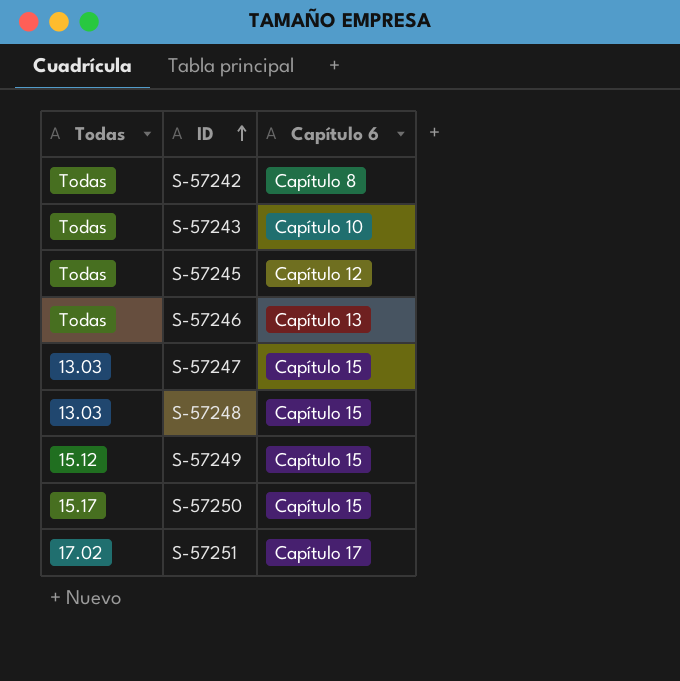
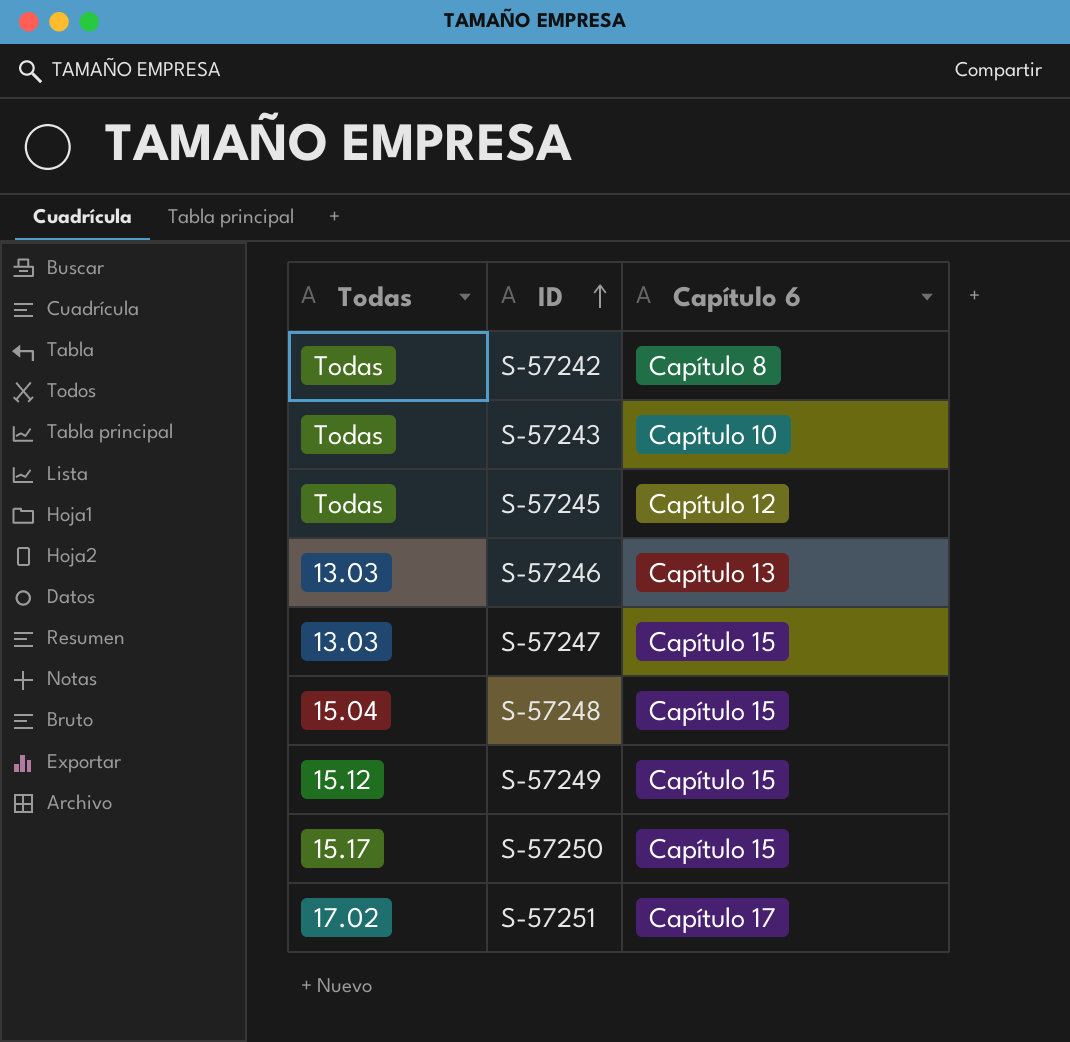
S-57246 | Todas: Todas -> 13.03
S-57248 | Todas: 13.03 -> 15.04

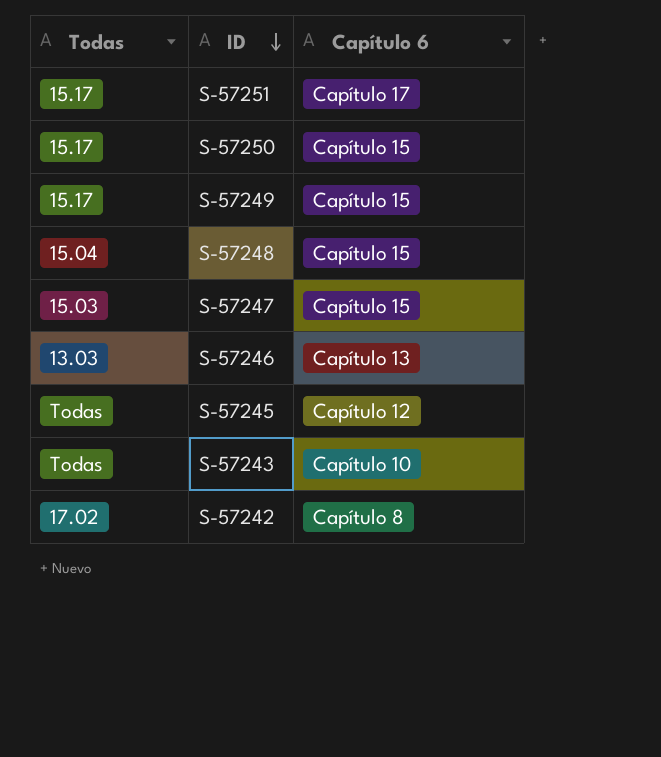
row order: ID ascending -> ID descending
S-57251 | Todas: 17.02 -> 15.17
S-57249 | Todas: 15.12 -> 15.17
S-57247 | Todas: 13.03 -> 15.03
S-57242 | Todas: Todas -> 17.02

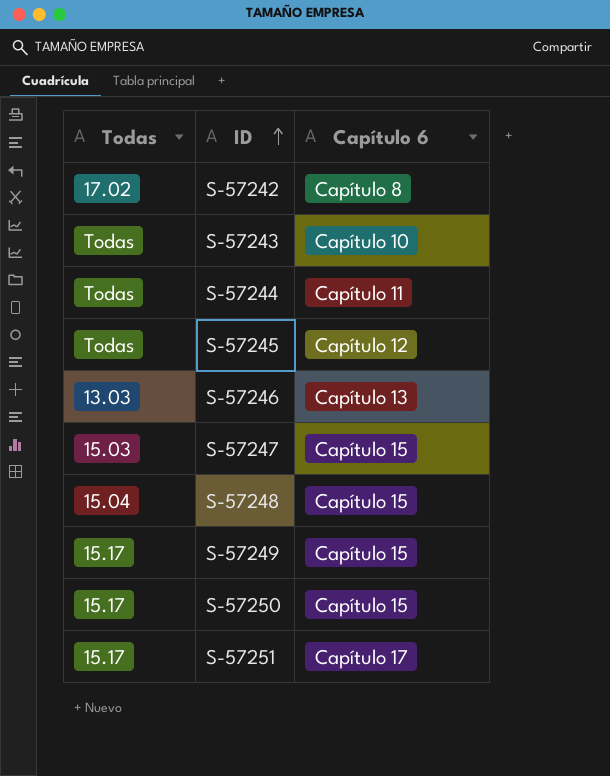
row order: ID descending -> ID ascending
row S-57244: none -> Todas | Capítulo 11

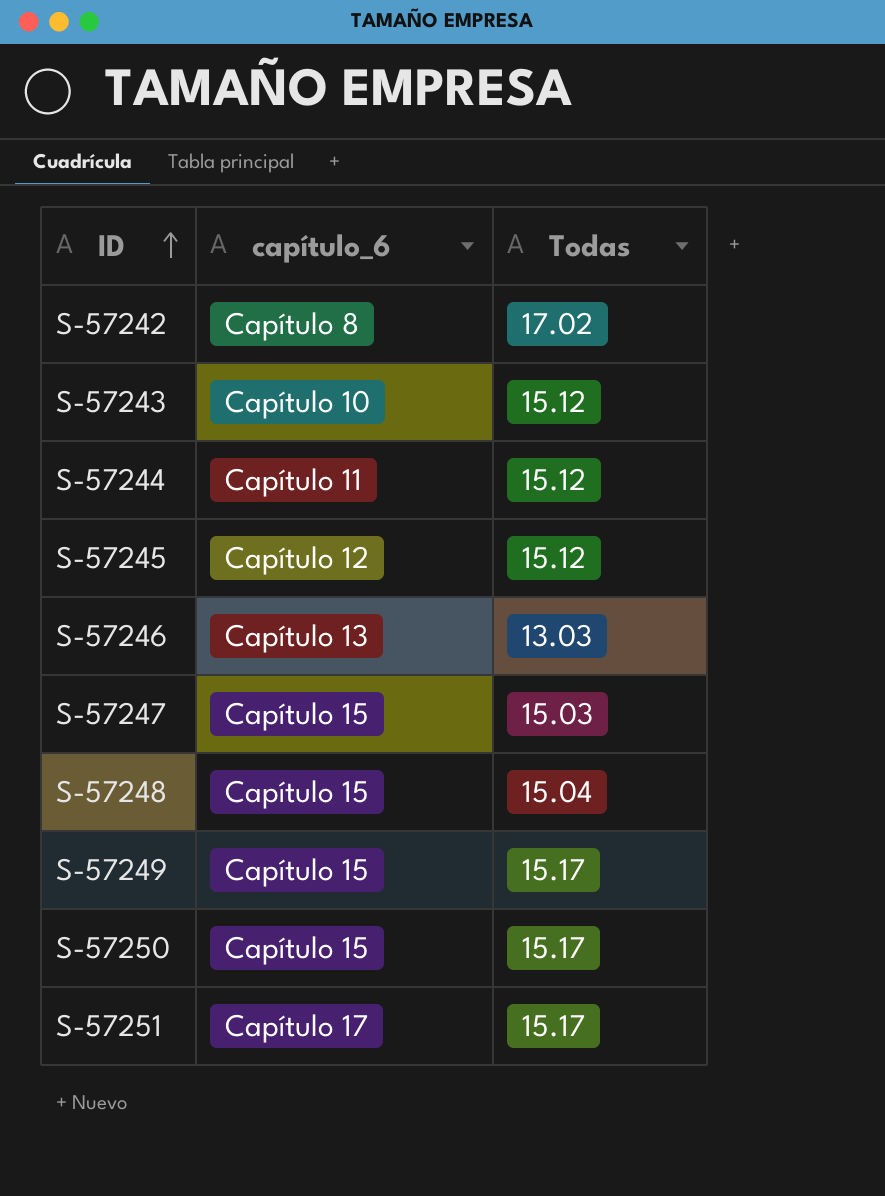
column name: Capítulo 6 -> capítulo_6
column Todas | position: 1 -> 3
S-57243 | Todas: Todas -> 15.12
S-57244 | Todas: Todas -> 15.12
S-57245 | Todas: Todas -> 15.12

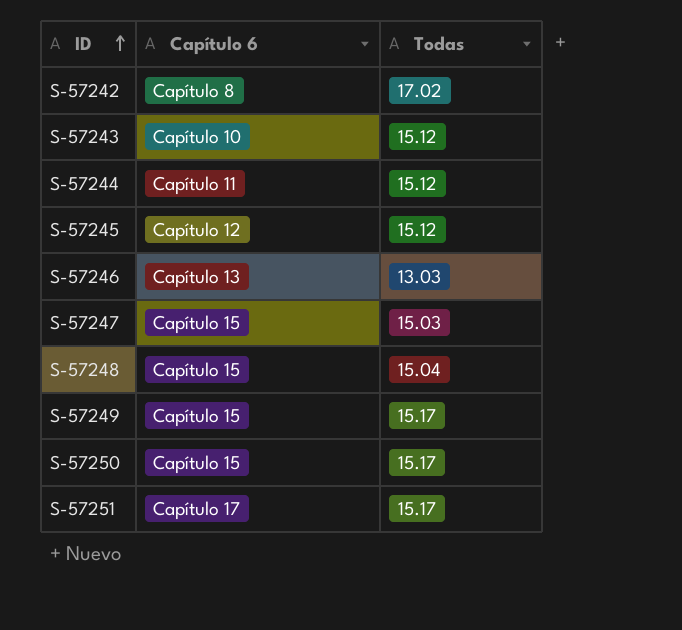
column name: capítulo_6 -> Capítulo 6

